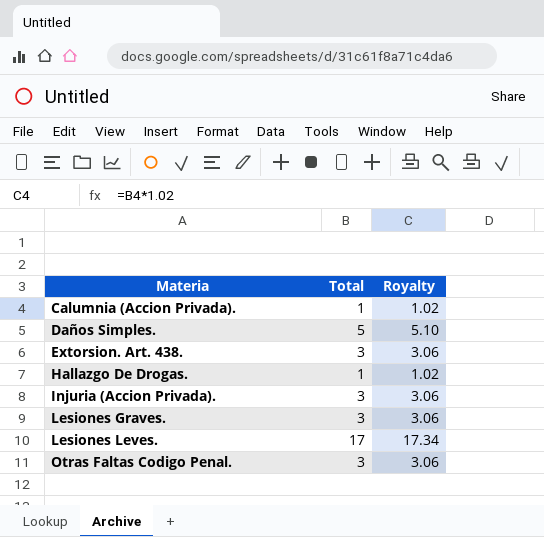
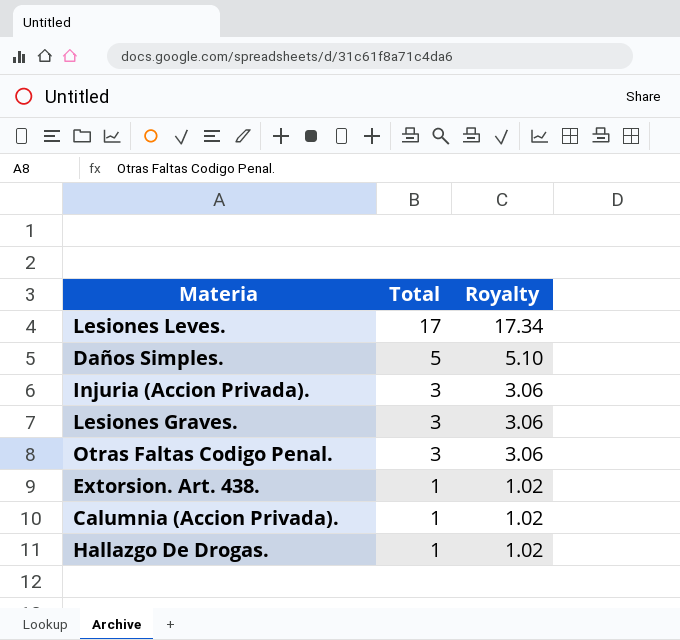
row order: Materia ascending -> Total descending
Extorsion. Art. 438. | Total: 3 -> 1
Extorsion. Art. 438. | Royalty: 3.06 -> 1.02

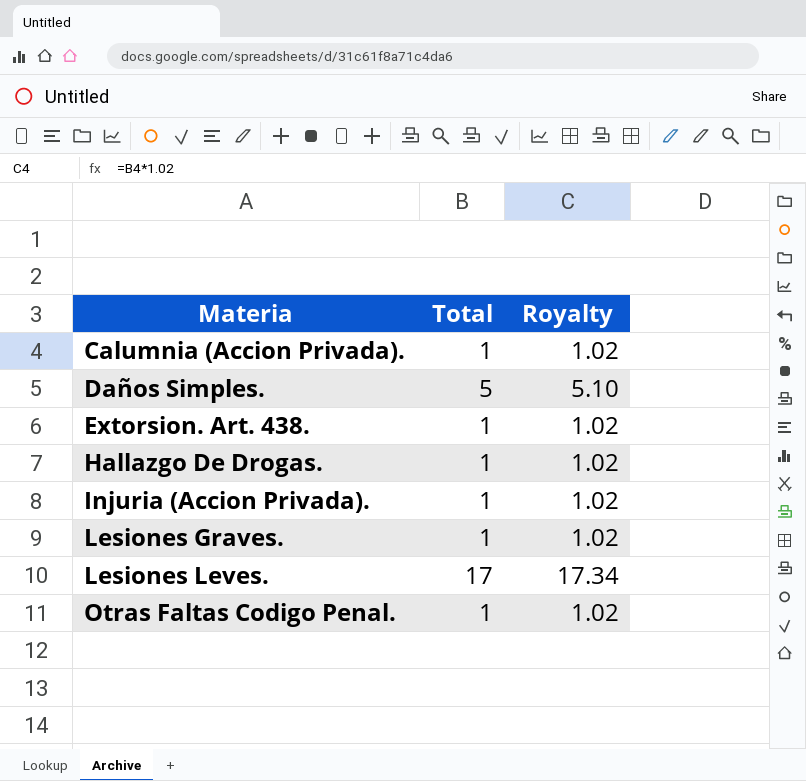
row order: Total descending -> Materia ascending
Injuria (Accion Privada). | Total: 3 -> 1
Injuria (Accion Privada). | Royalty: 3.06 -> 1.02
Lesiones Graves. | Total: 3 -> 1
Lesiones Graves. | Royalty: 3.06 -> 1.02
Otras Faltas Codigo Penal. | Total: 3 -> 1
Otras Faltas Codigo Penal. | Royalty: 3.06 -> 1.02

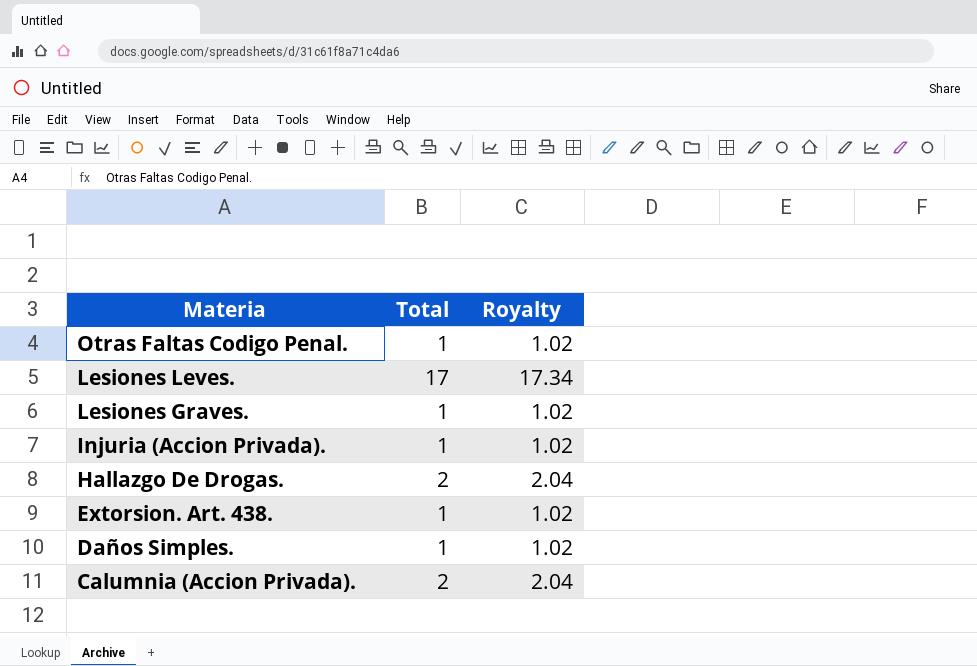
row order: Materia ascending -> Materia descending
Hallazgo De Drogas. | Total: 1 -> 2
Hallazgo De Drogas. | Royalty: 1.02 -> 2.04
Daños Simples. | Total: 5 -> 1
Daños Simples. | Royalty: 5.10 -> 1.02
Calumnia (Accion Privada). | Total: 1 -> 2
Calumnia (Accion Privada). | Royalty: 1.02 -> 2.04

